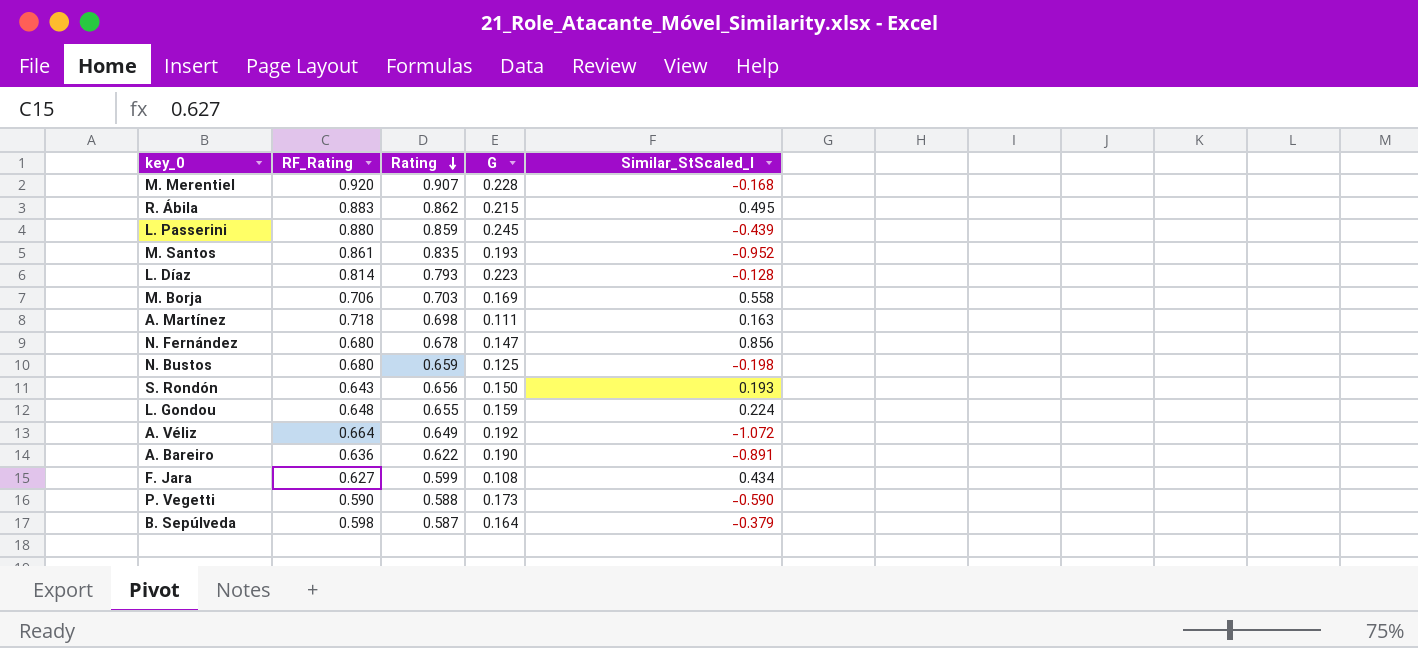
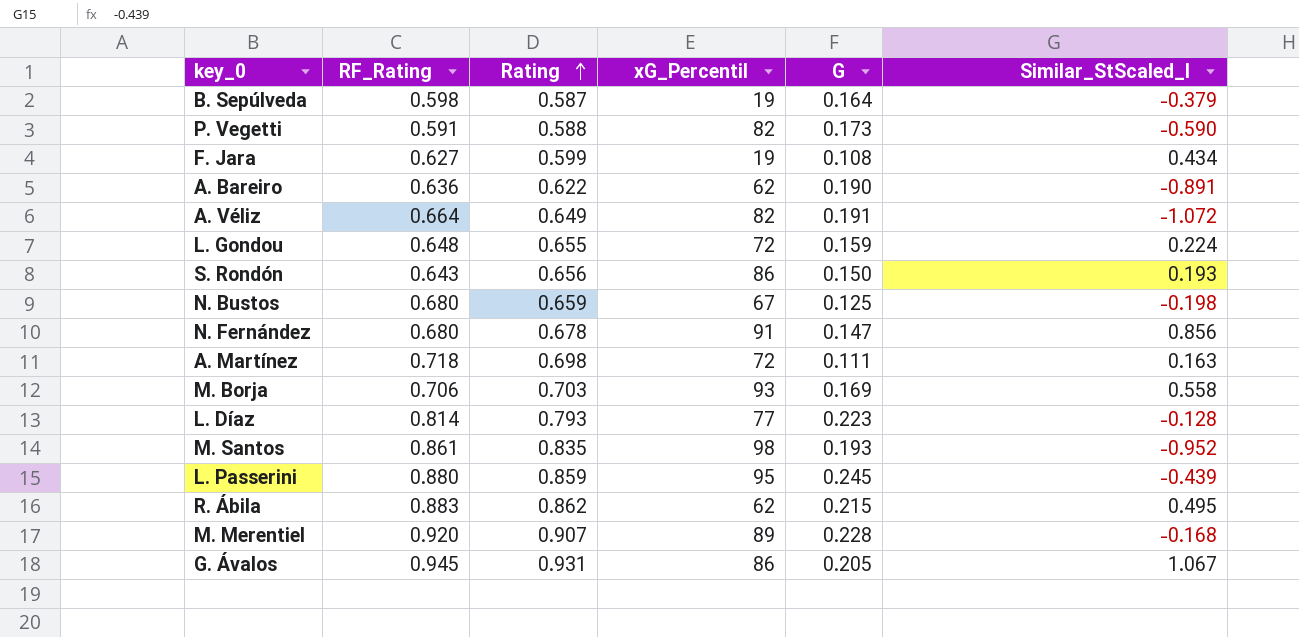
row order: Rating descending -> Rating ascending
column xG_Percentil | position: none -> 4
P. Vegetti | RF_Rating: 0.590 -> 0.591
A. Véliz | G: 0.192 -> 0.191
row G. Ávalos: none -> 0.945 | 0.931 | 86 | 0.205 | 1.067

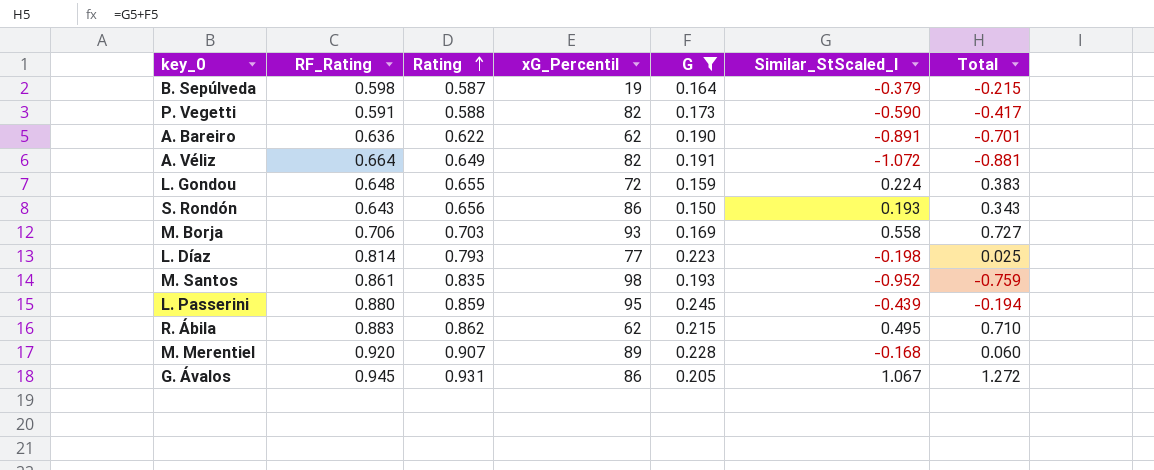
filter: none -> G >= 0.150
column Total | formula: none -> [G] + [Similar_StScaled_I]
L. Díaz | Similar_StScaled_I: -0.128 -> -0.198

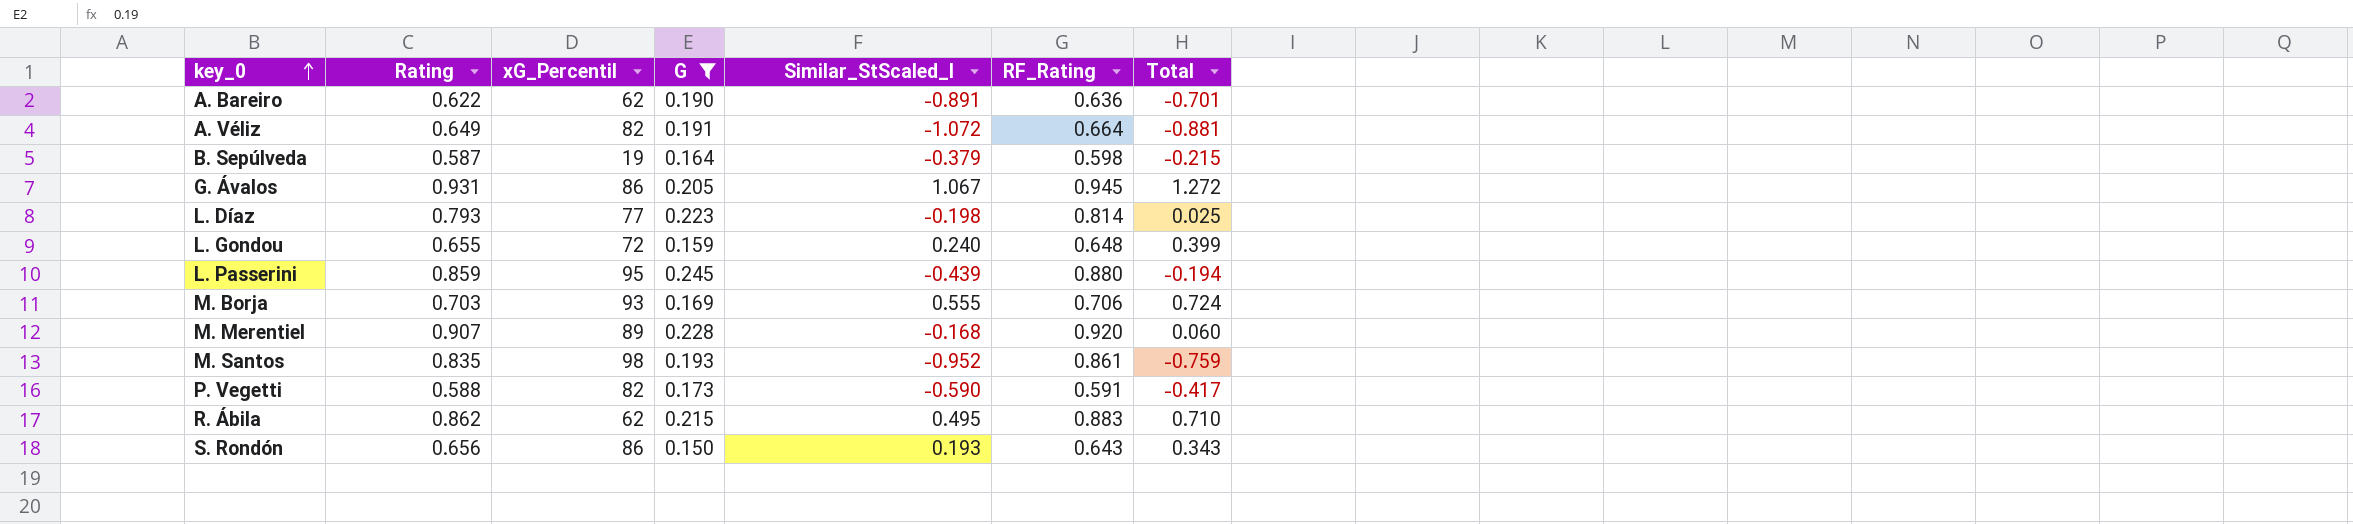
row order: Rating ascending -> key_0 ascending
column RF_Rating | position: 2 -> 6
L. Gondou | Similar_StScaled_I: 0.224 -> 0.240
L. Gondou | Total: 0.383 -> 0.399
M. Borja | Similar_StScaled_I: 0.558 -> 0.555
M. Borja | Total: 0.727 -> 0.724

